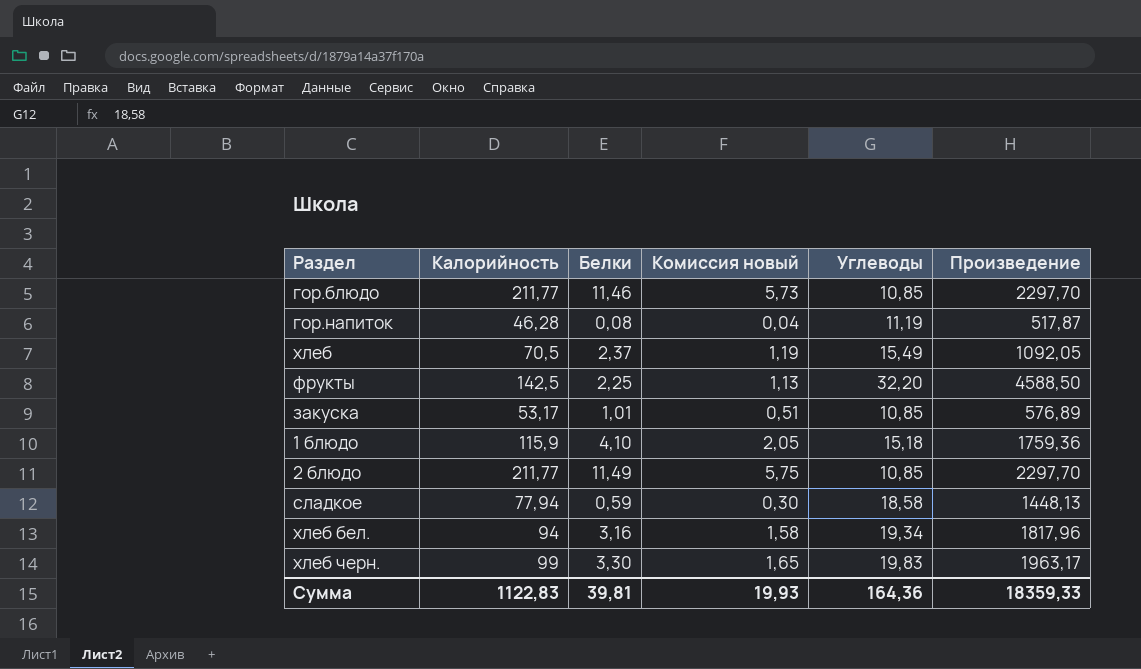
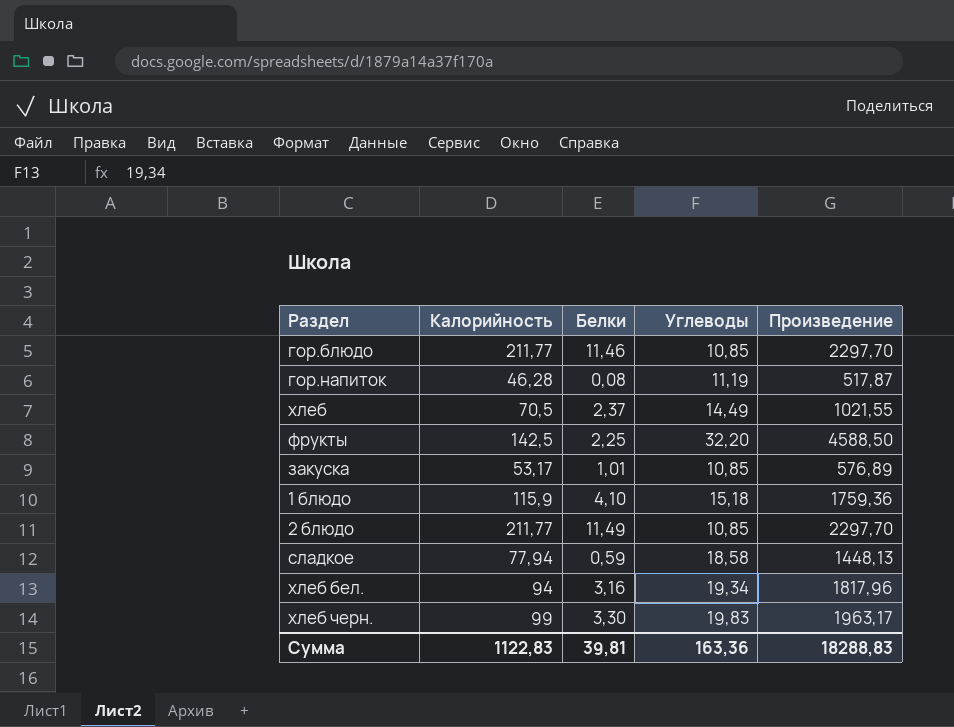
column Комиссия новый | formula: [Белки] * 0,5 -> none
хлеб | Углеводы: 15,49 -> 14,49
хлеб | Произведение: 1092,05 -> 1021,55
Сумма | Углеводы: 164,36 -> 163,36
Сумма | Произведение: 18359,33 -> 18288,83

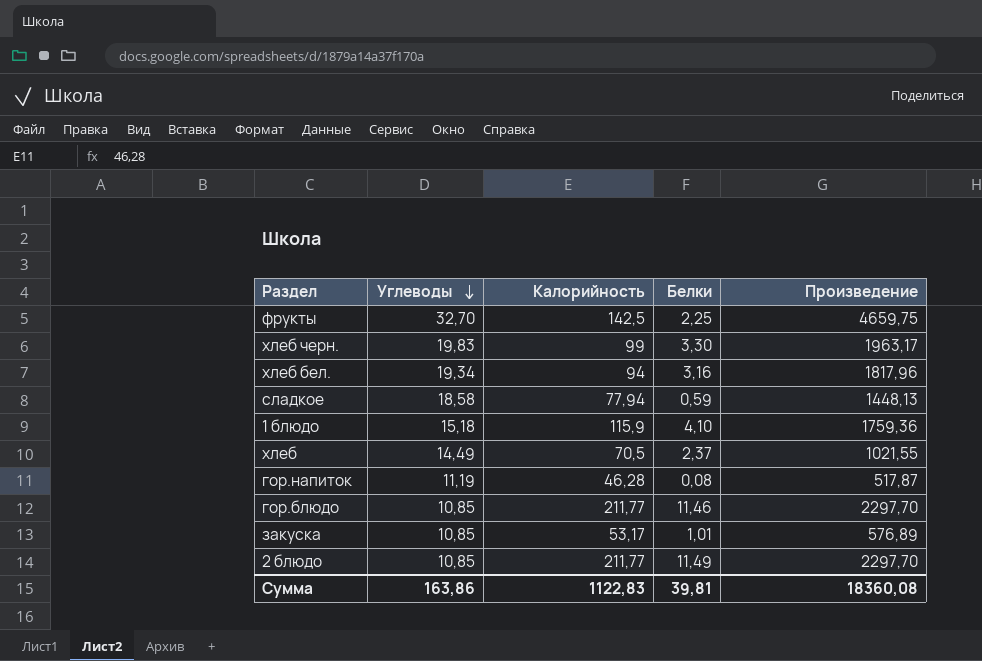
row order: none -> Углеводы descending
column Углеводы | position: 4 -> 2
фрукты | Углеводы: 32,20 -> 32,70
фрукты | Произведение: 4588,50 -> 4659,75
Сумма | Углеводы: 163,36 -> 163,86
Сумма | Произведение: 18288,83 -> 18360,08

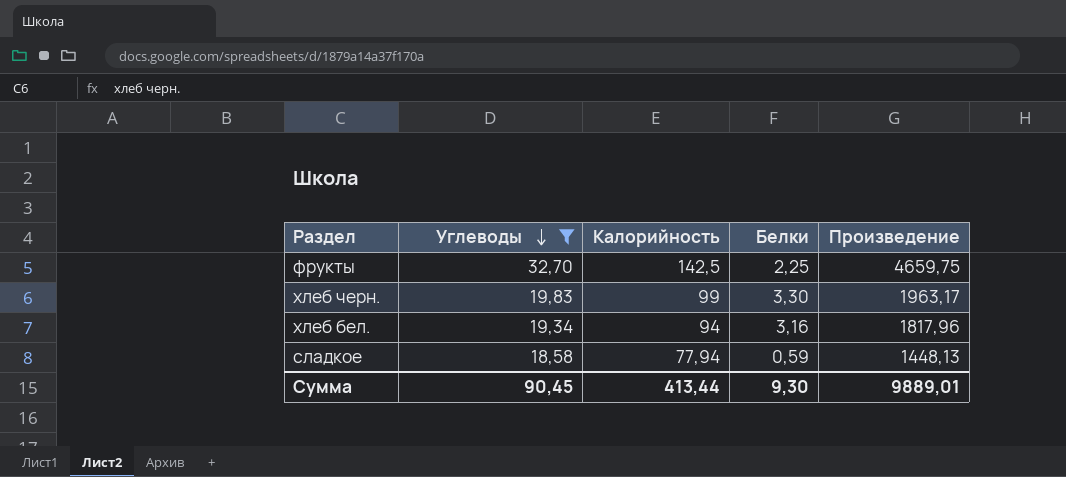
filter: none -> Углеводы >= 18,58
Сумма | Углеводы: 163,86 -> 90,45
Сумма | Калорийность: 1122,83 -> 413,44
Сумма | Белки: 39,81 -> 9,30
Сумма | Произведение: 18360,08 -> 9889,01

